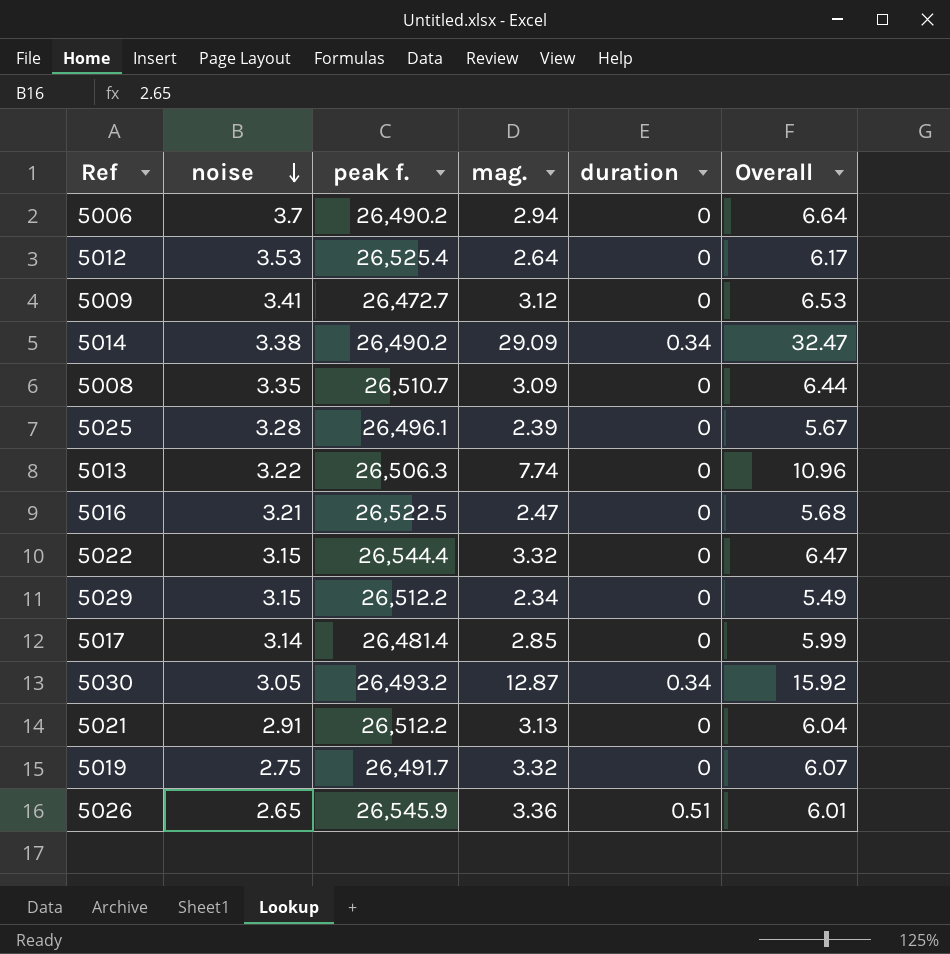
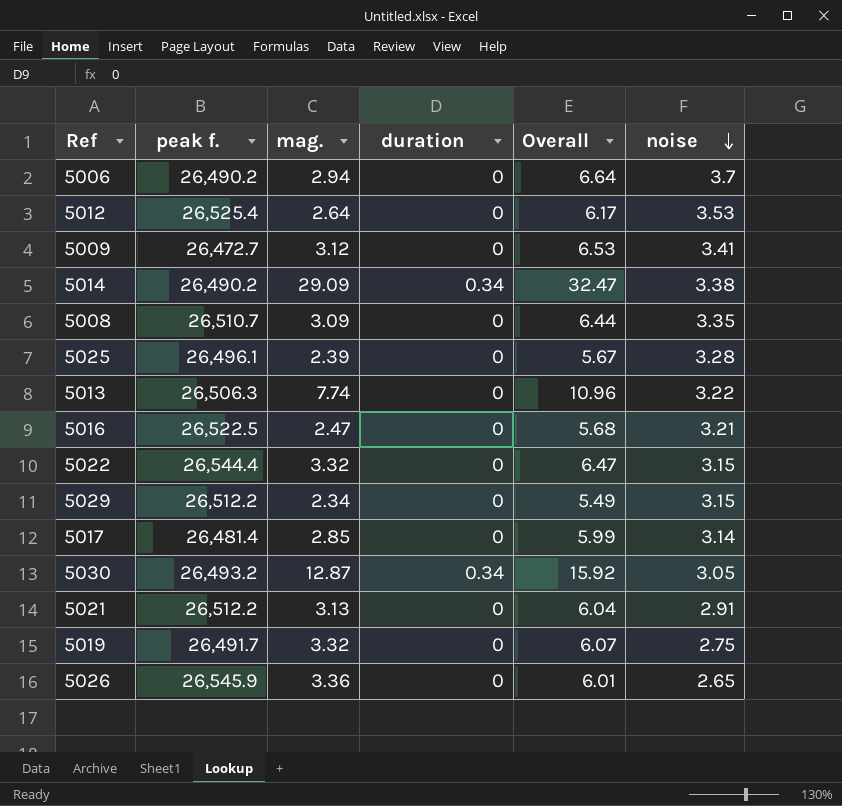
column noise | position: 2 -> 6
5026 | duration: 0.51 -> 0

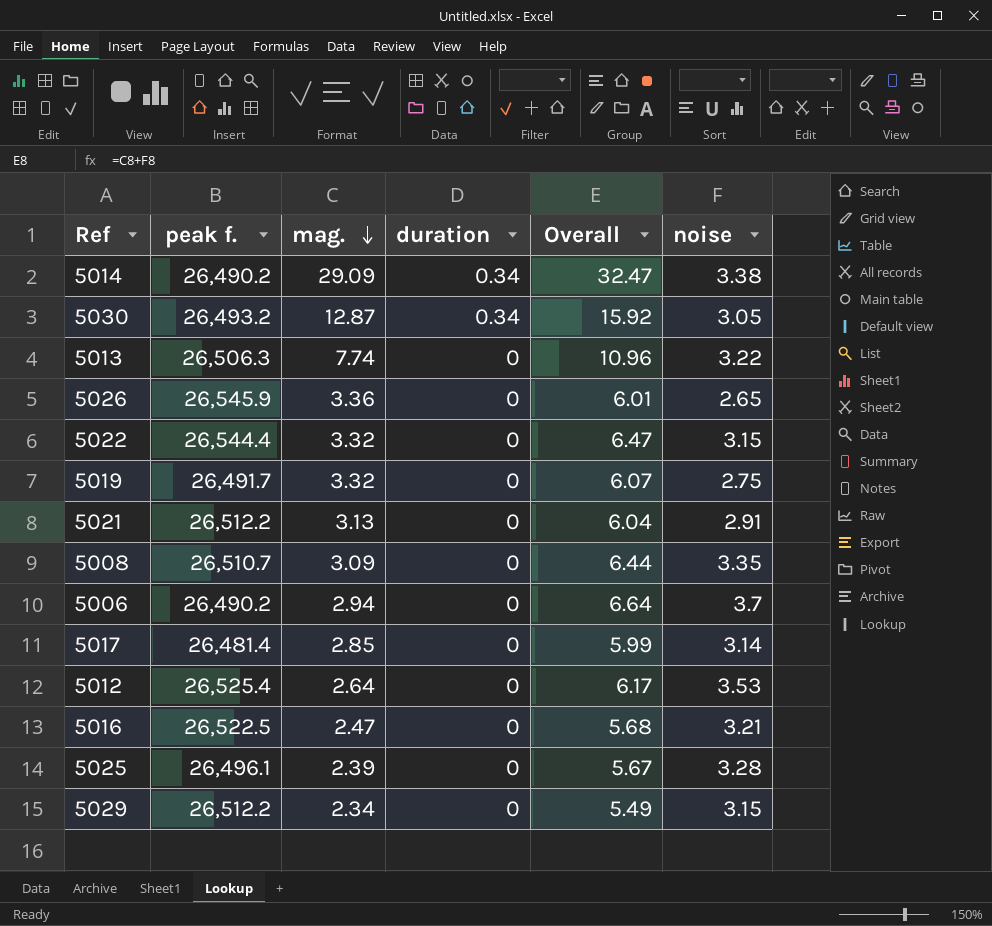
row order: noise descending -> mag. descending
row 5009: 26,472.7 | 3.12 | 0 | 6.53 | 3.41 -> none

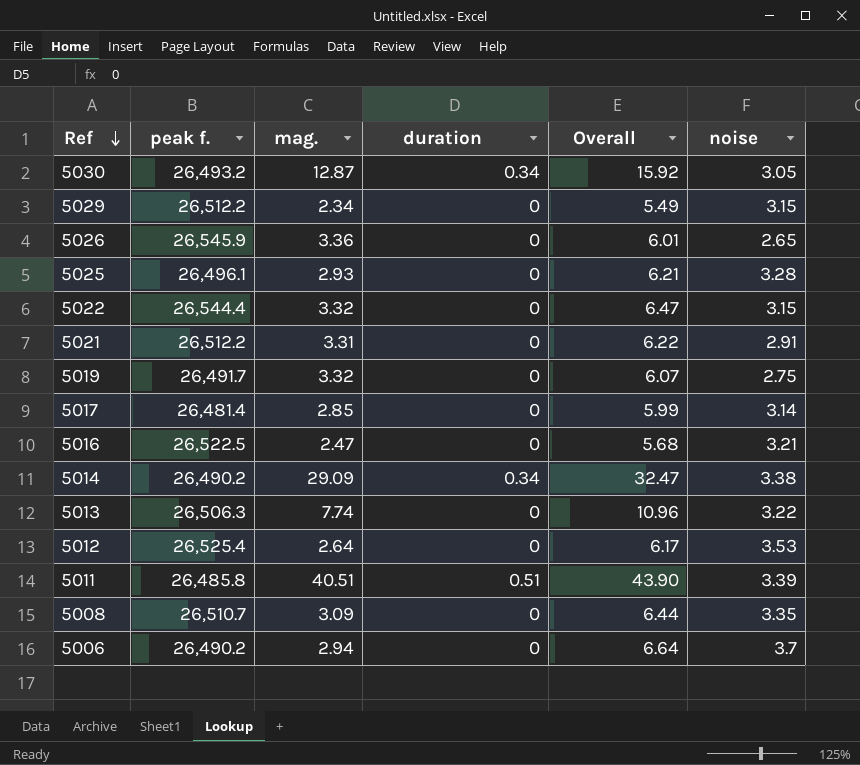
row order: mag. descending -> Ref descending
5025 | mag.: 2.39 -> 2.93
5025 | Overall: 5.67 -> 6.21
5021 | mag.: 3.13 -> 3.31
5021 | Overall: 6.04 -> 6.22
row 5011: none -> 26,485.8 | 40.51 | 0.51 | 43.90 | 3.39

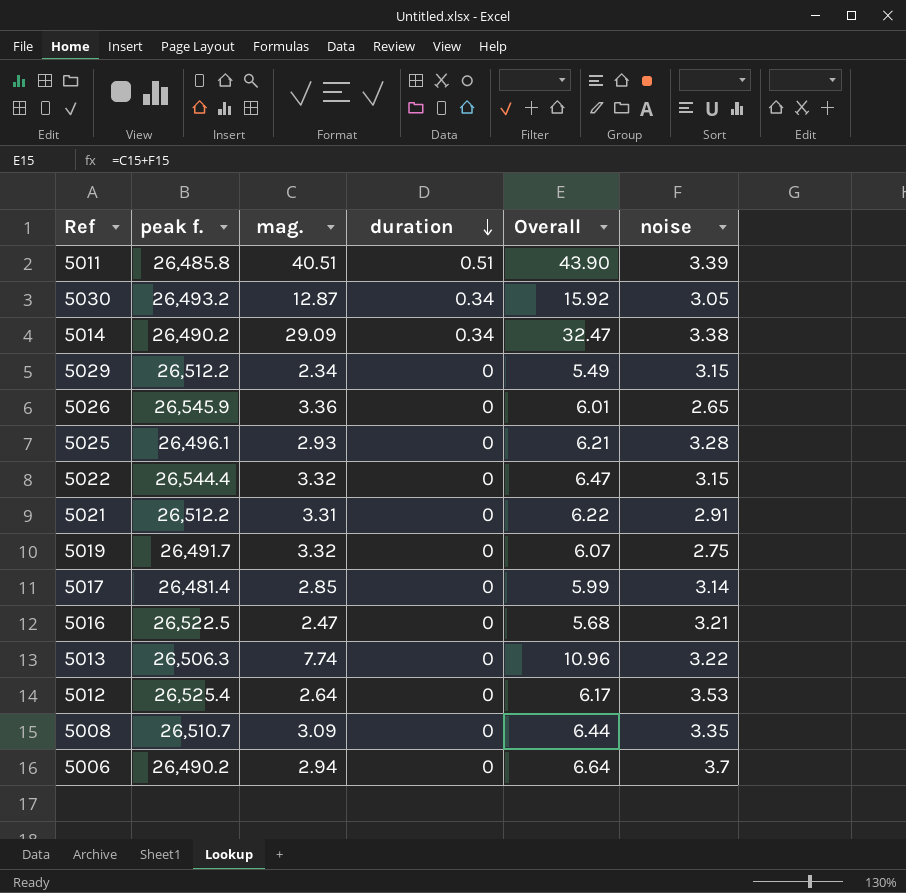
row order: Ref descending -> duration descending

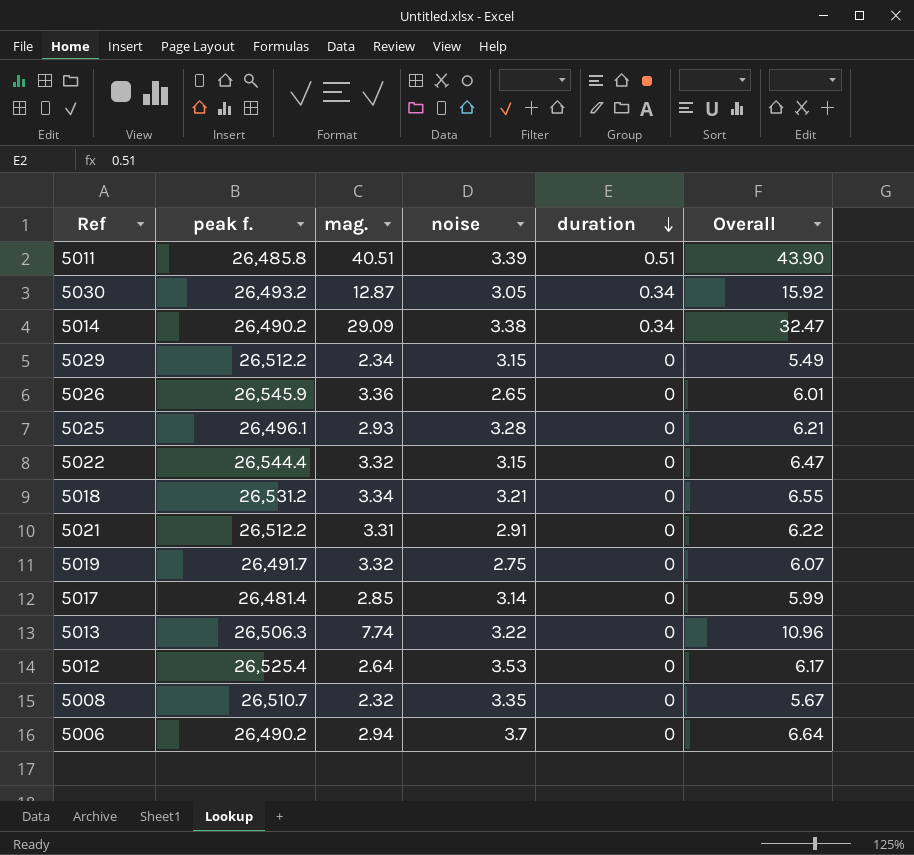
column noise | position: 6 -> 4
row 5016: 26,522.5 | 2.47 | 0 | 5.68 | 3.21 -> none
row 5018: none -> 26,531.2 | 3.34 | 3.21 | 0 | 6.55
5008 | mag.: 3.09 -> 2.32
5008 | Overall: 6.44 -> 5.67

